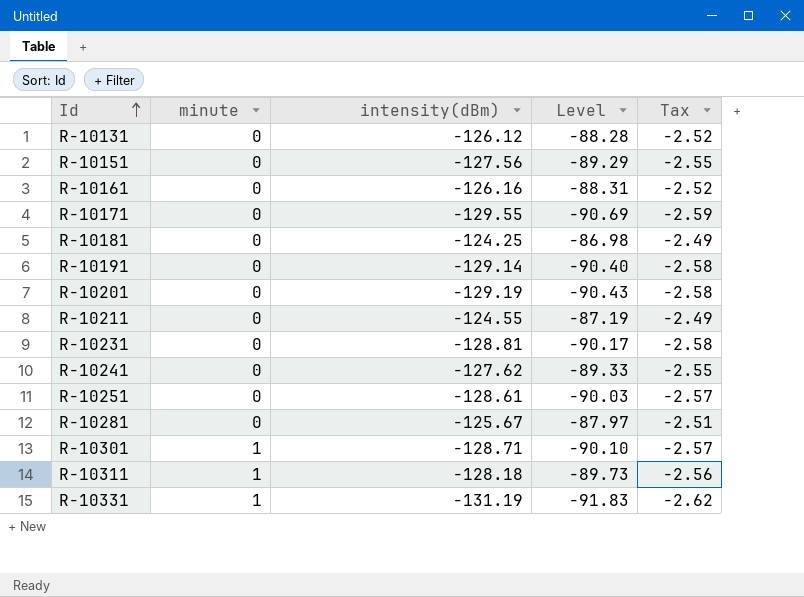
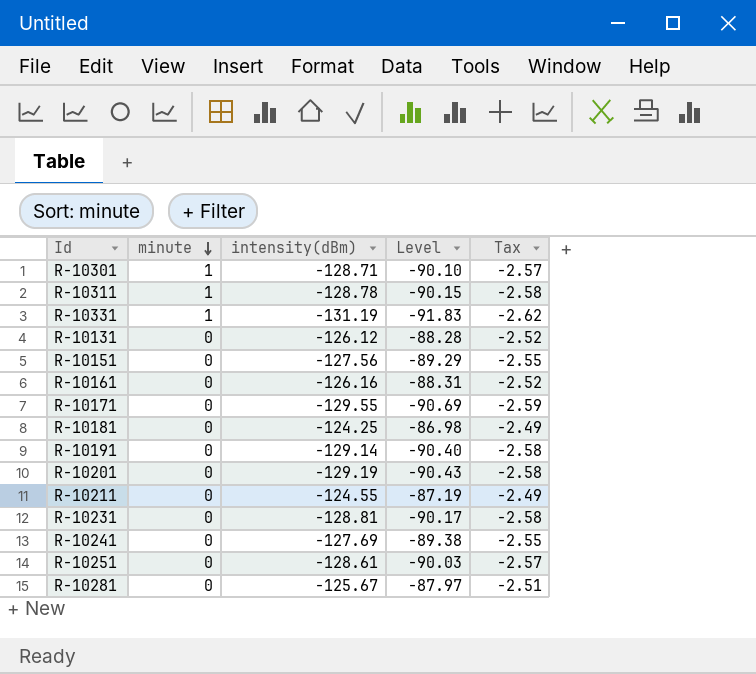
row order: Id ascending -> minute descending
R-10311 | intensity(dBm): -128.18 -> -128.78
R-10311 | Level: -89.73 -> -90.15
R-10311 | Tax: -2.56 -> -2.58
R-10241 | intensity(dBm): -127.62 -> -127.69
R-10241 | Level: -89.33 -> -89.38

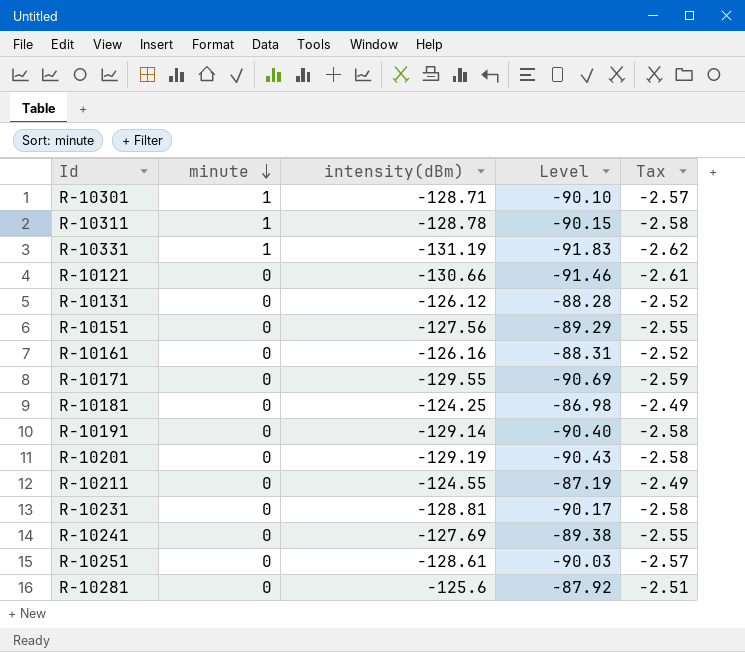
row R-10121: none -> 0 | -130.66 | -91.46 | -2.61
R-10281 | intensity(dBm): -125.67 -> -125.6
R-10281 | Level: -87.97 -> -87.92

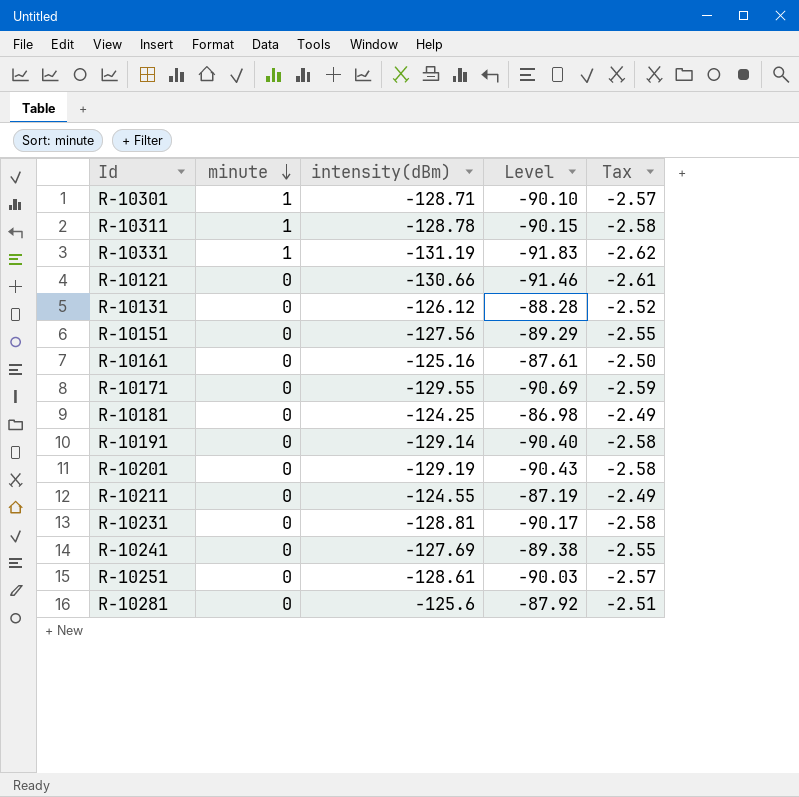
R-10161 | intensity(dBm): -126.16 -> -125.16
R-10161 | Level: -88.31 -> -87.61
R-10161 | Tax: -2.52 -> -2.50

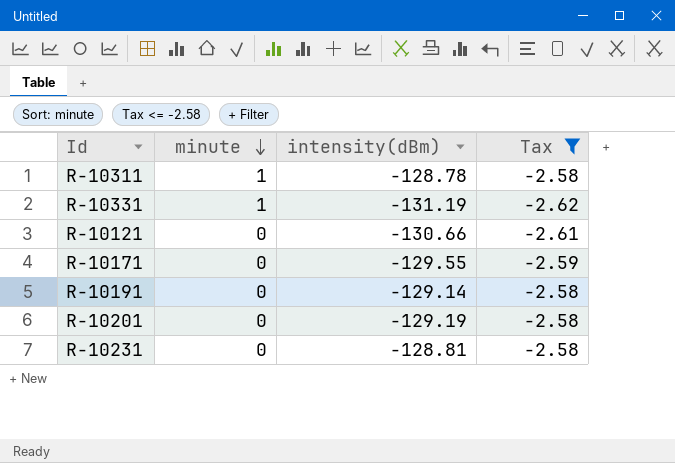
filter: none -> Tax <= -2.58
column Level | formula: [intensity(dBm)] * 0.7 -> none

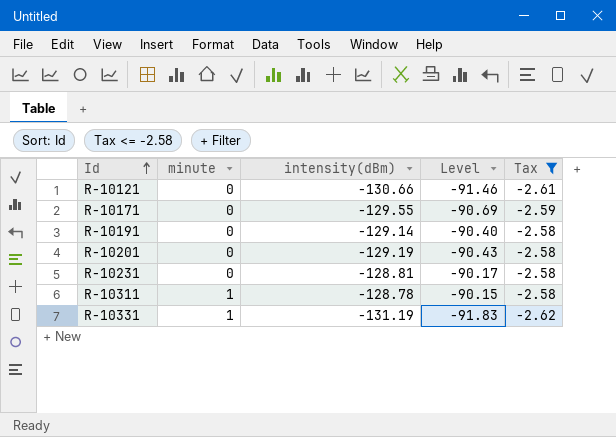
row order: minute descending -> Id ascending
column Level | formula: none -> [intensity(dBm)] * 0.7

